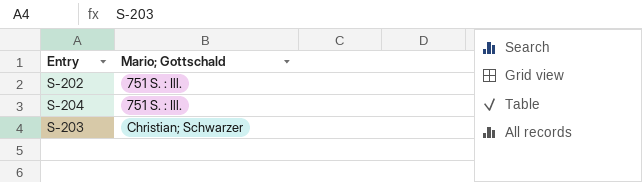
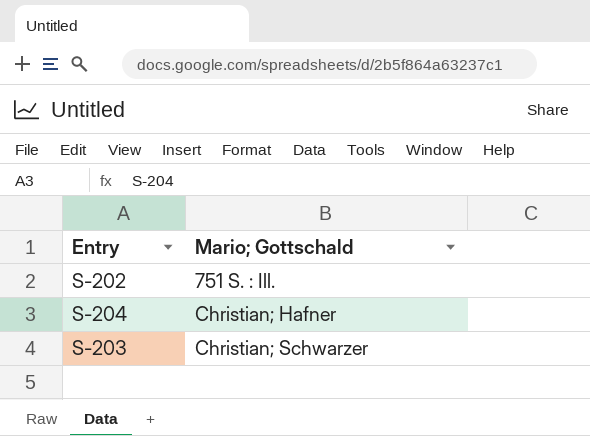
S-204 | Mario; Gottschald: 751 S. : Ill. -> Christian; Hafner

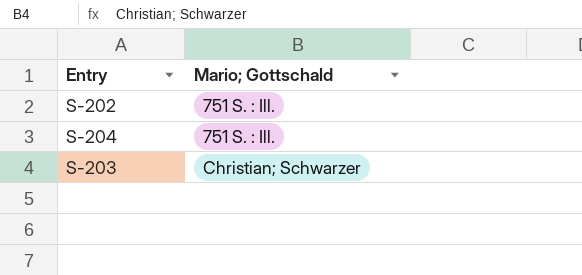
S-204 | Mario; Gottschald: Christian; Hafner -> 751 S. : Ill.

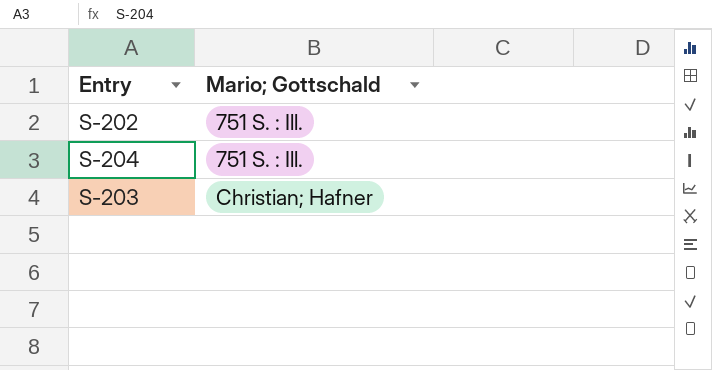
S-203 | Mario; Gottschald: Christian; Schwarzer -> Christian; Hafner

